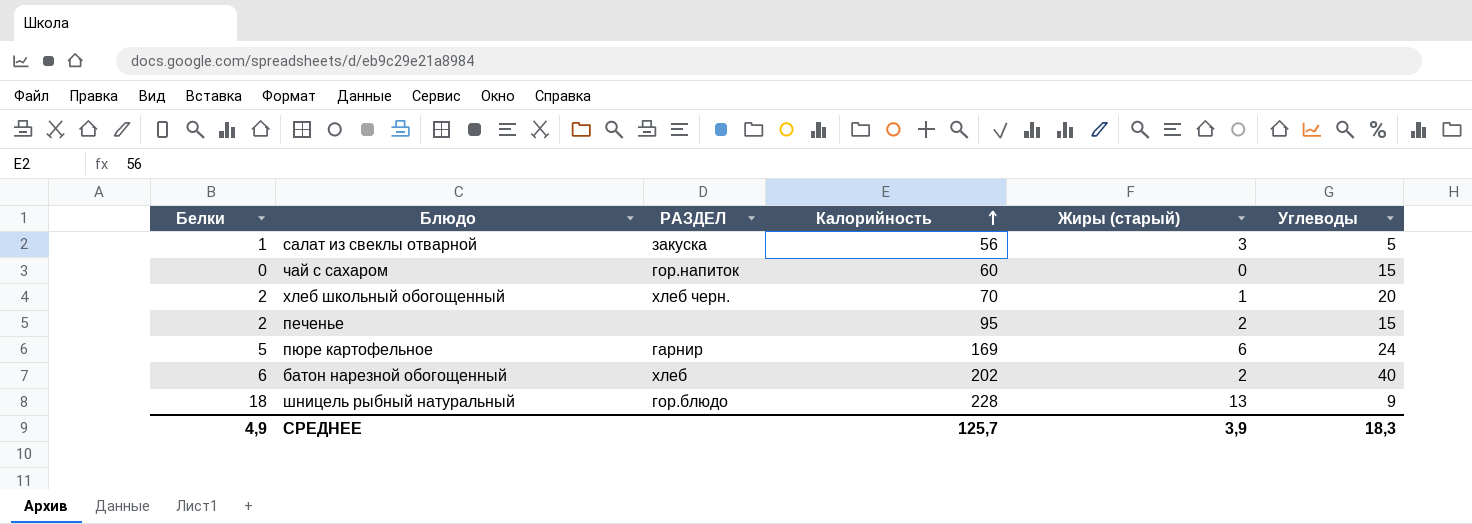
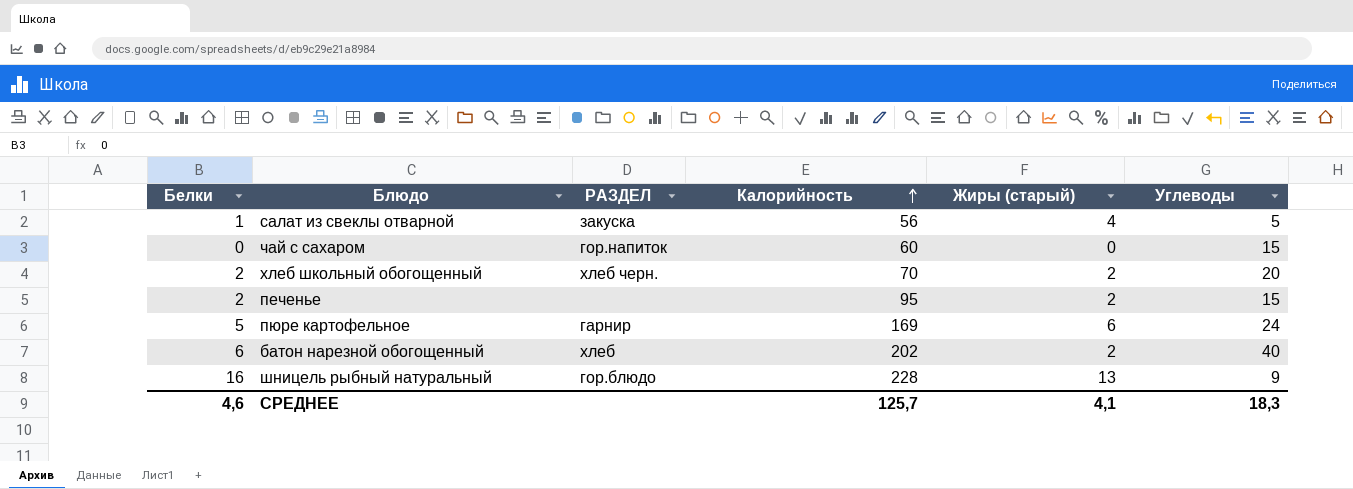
салат из свеклы отварной | Жиры (старый): 3 -> 4
хлеб школьный обогощенный | Жиры (старый): 1 -> 2
шницель рыбный натуральный | Белки: 18 -> 16
СРЕДНЕЕ | Белки: 4,9 -> 4,6
СРЕДНЕЕ | Жиры (старый): 3,9 -> 4,1

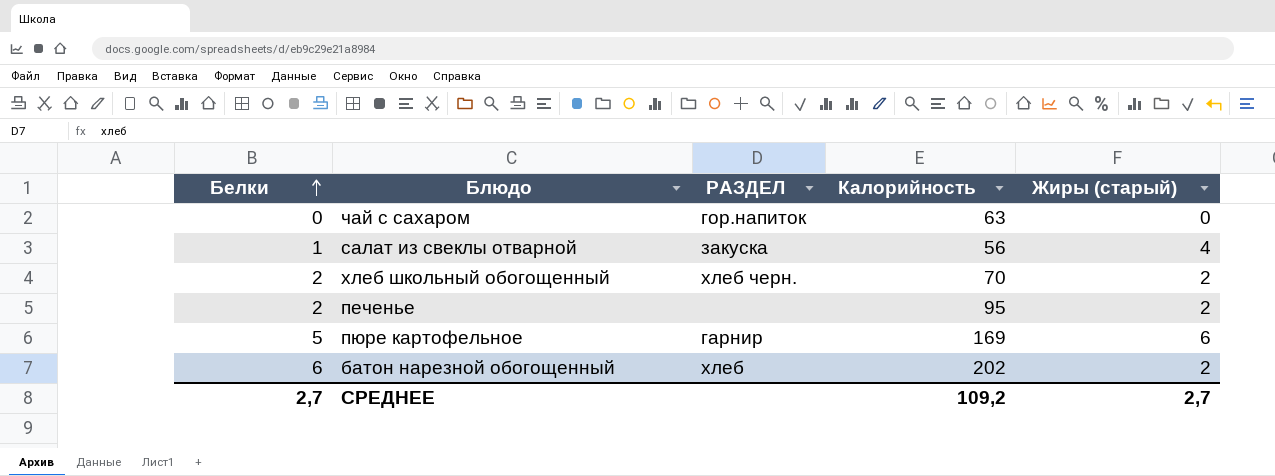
row order: Калорийность ascending -> Белки ascending
column Углеводы | position: 6 -> none
row шницель рыбный натуральный: 16 | гор.блюдо | 228 | 13 | 9 -> none
чай с сахаром | Калорийность: 60 -> 63
СРЕДНЕЕ | Белки: 4,6 -> 2,7
СРЕДНЕЕ | Калорийность: 125,7 -> 109,2
СРЕДНЕЕ | Жиры (старый): 4,1 -> 2,7

